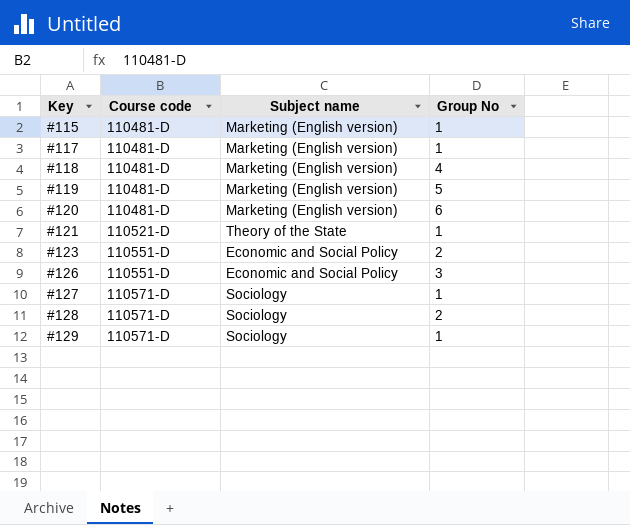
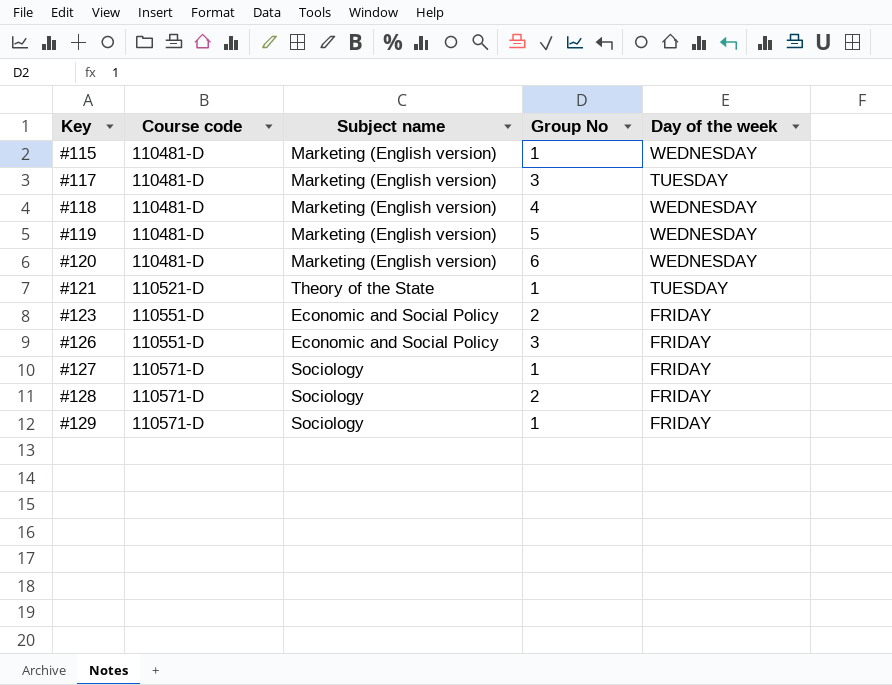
column Day of the week | position: none -> 5
#117 | Group No: 1 -> 3

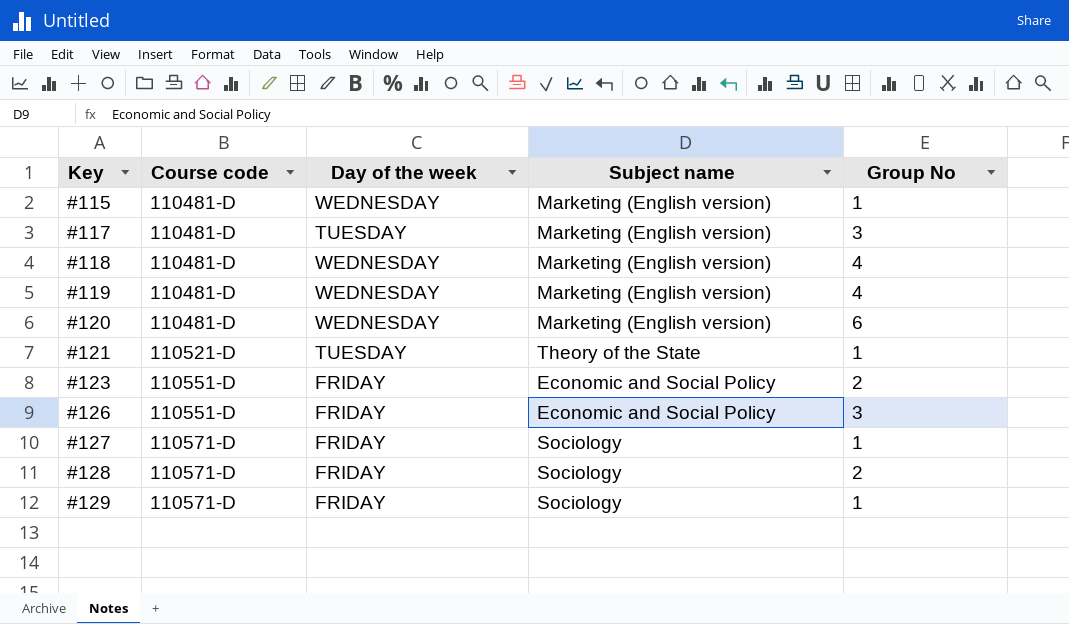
column Day of the week | position: 5 -> 3
#119 | Group No: 5 -> 4

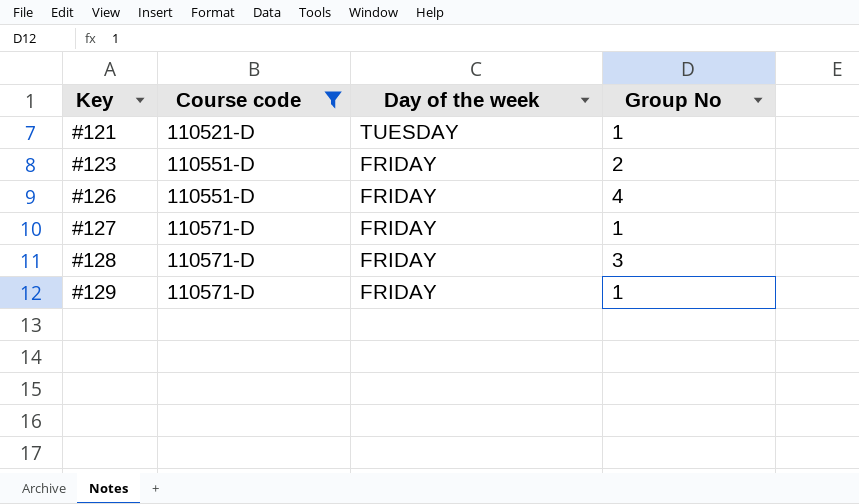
filter: none -> Course code != 110481-D
column Subject name | position: 4 -> none
#126 | Group No: 3 -> 4
#128 | Group No: 2 -> 3

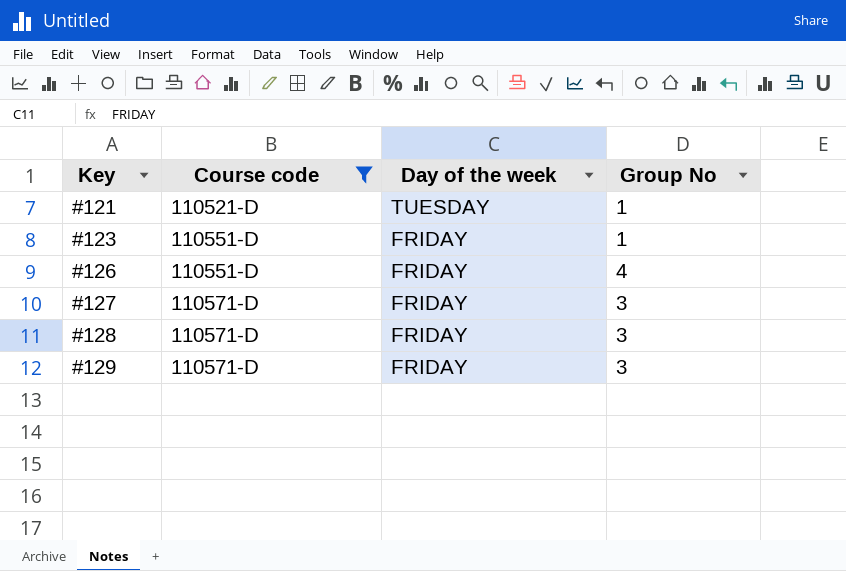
#123 | Group No: 2 -> 1
#127 | Group No: 1 -> 3
#129 | Group No: 1 -> 3

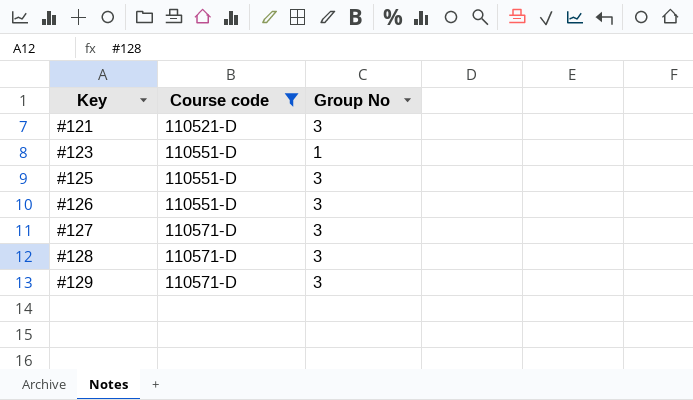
column Day of the week | position: 3 -> none
#121 | Group No: 1 -> 3
row #125: none -> 110551-D | 3
#126 | Group No: 4 -> 3

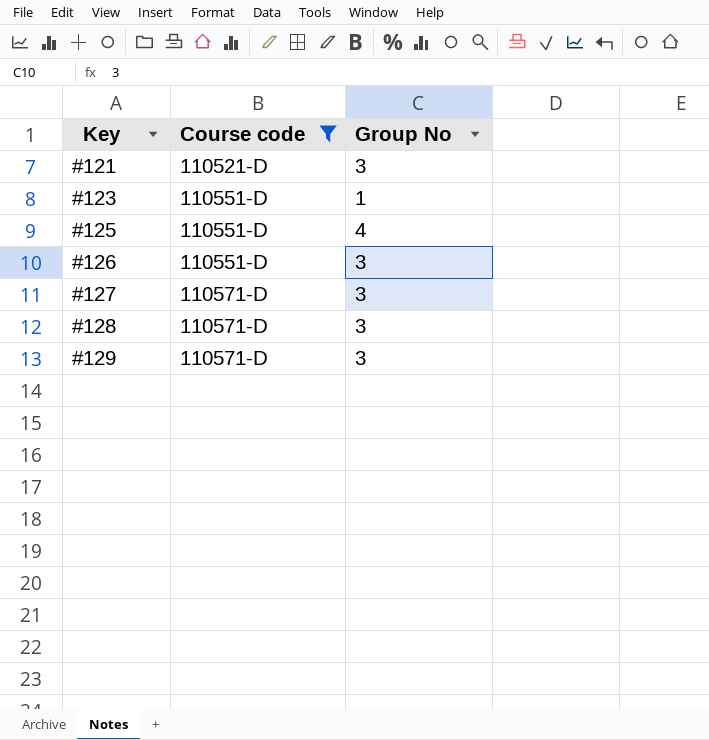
#125 | Group No: 3 -> 4

